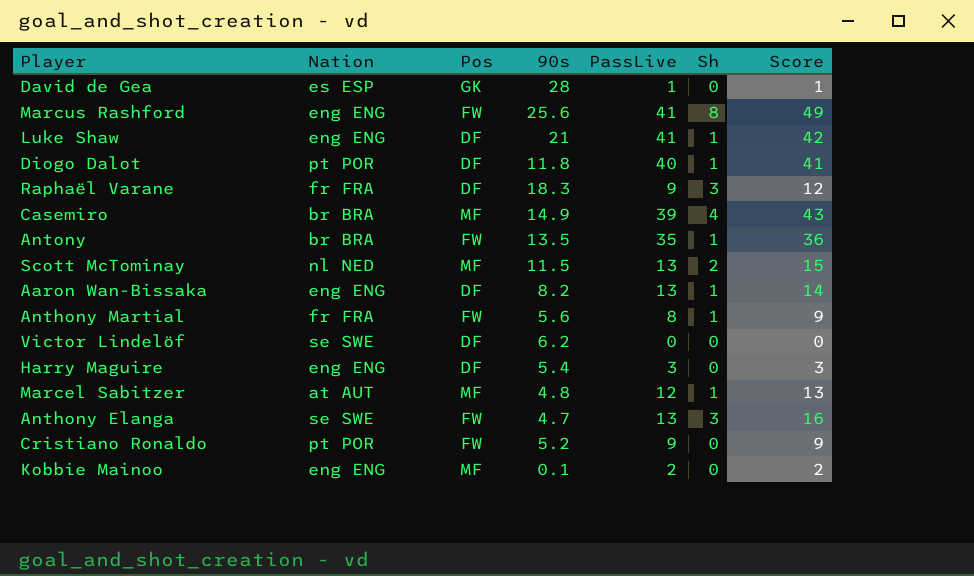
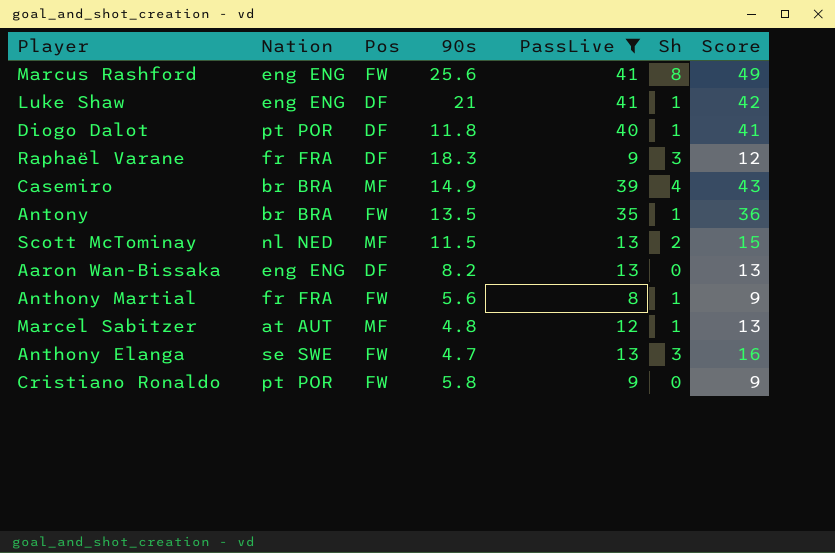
filter: none -> PassLive >= 8
Aaron Wan-Bissaka | Sh: 1 -> 0
Aaron Wan-Bissaka | Score: 14 -> 13
Cristiano Ronaldo | 90s: 5.2 -> 5.8

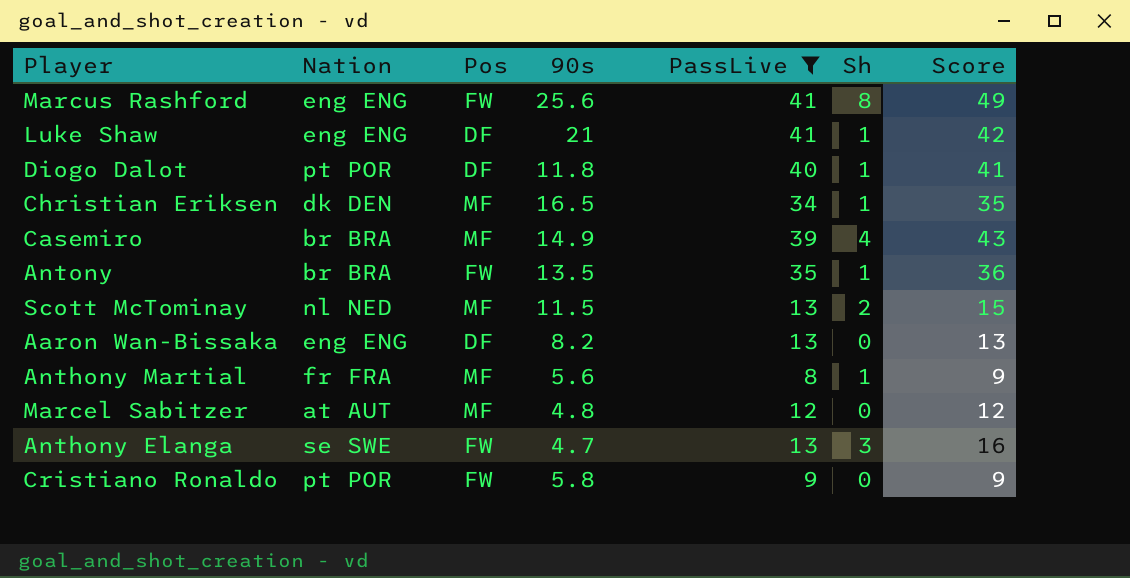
row Raphaël Varane: fr FRA | DF | 18.3 | 9 | 3 | 12 -> none
row Christian Eriksen: none -> dk DEN | MF | 16.5 | 34 | 1 | 35
Anthony Martial | Pos: FW -> MF
Marcel Sabitzer | Sh: 1 -> 0
Marcel Sabitzer | Score: 13 -> 12

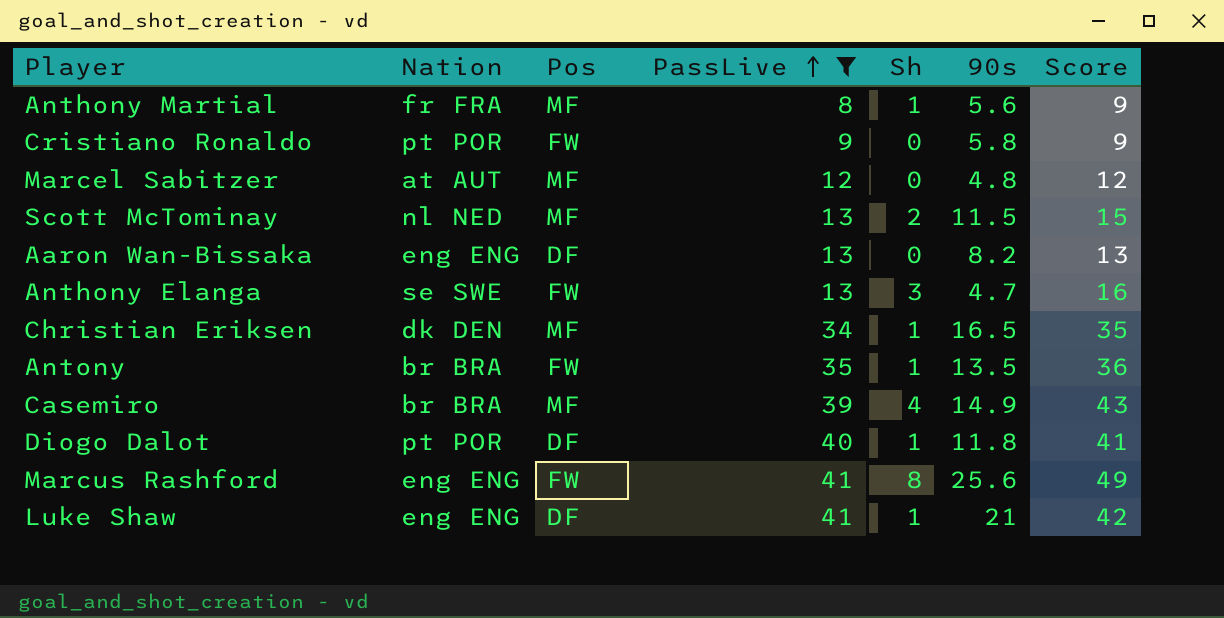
row order: none -> PassLive ascending
column 90s | position: 4 -> 6

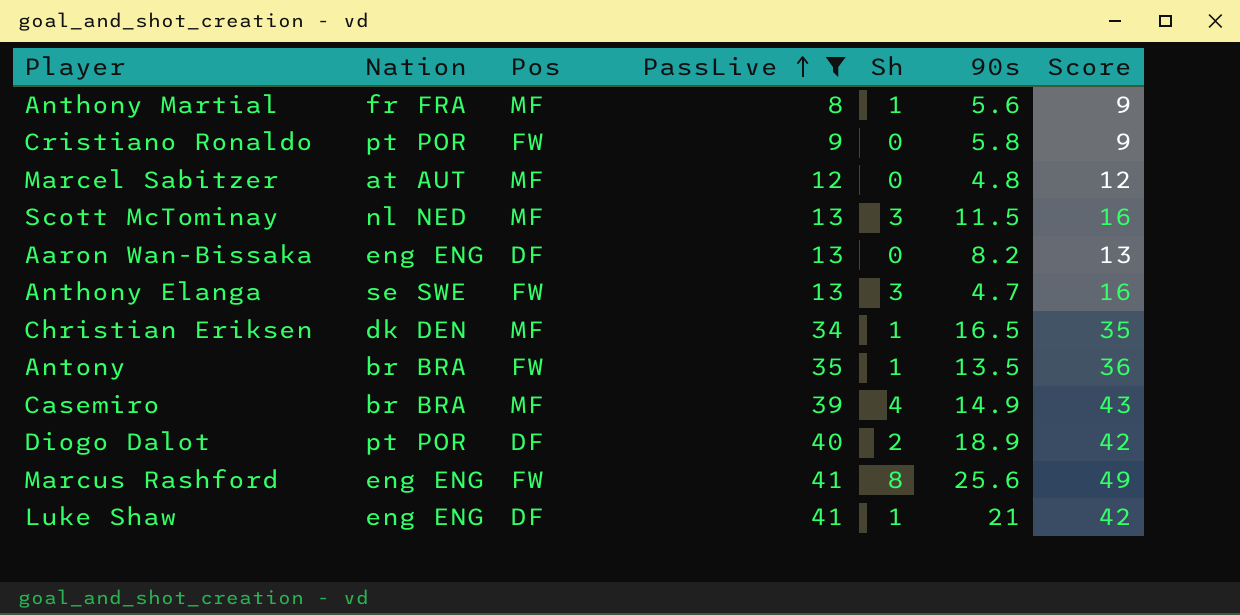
Scott McTominay | Sh: 2 -> 3
Scott McTominay | Score: 15 -> 16
Diogo Dalot | Sh: 1 -> 2
Diogo Dalot | 90s: 11.8 -> 18.9
Diogo Dalot | Score: 41 -> 42

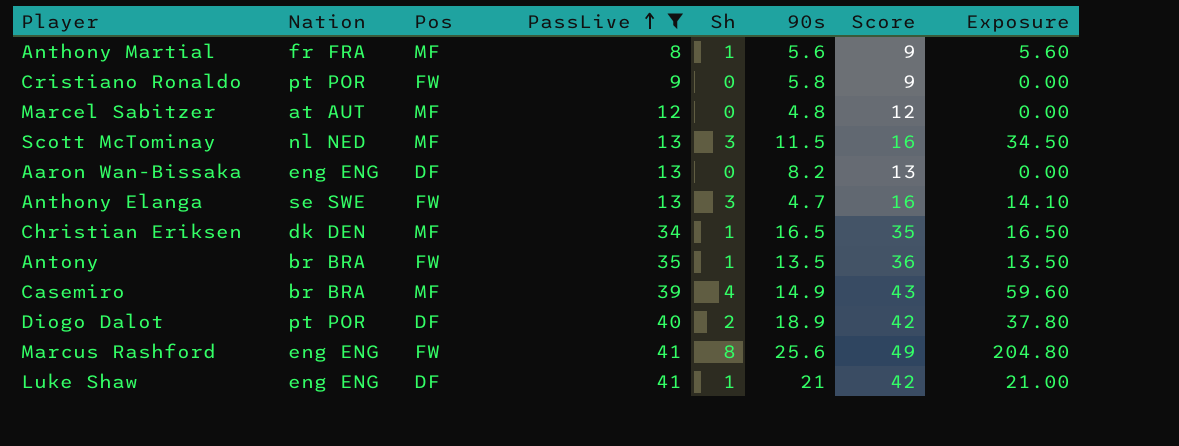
column Exposure | formula: none -> [Sh] * [90s]

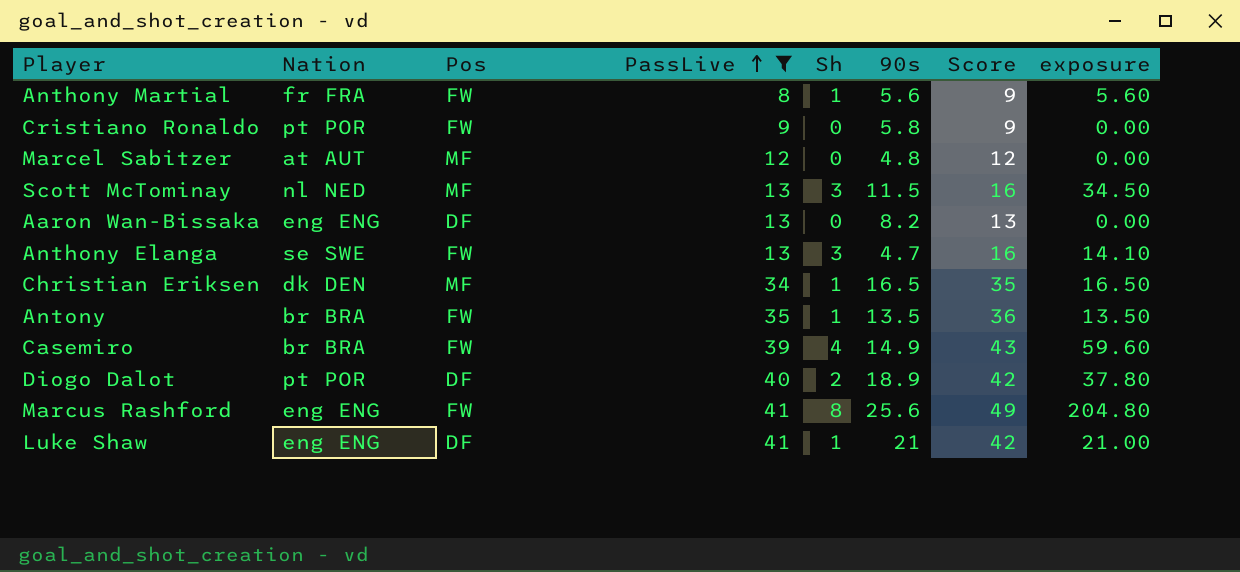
column name: Exposure -> exposure
Anthony Martial | Pos: MF -> FW
Casemiro | Pos: MF -> FW

